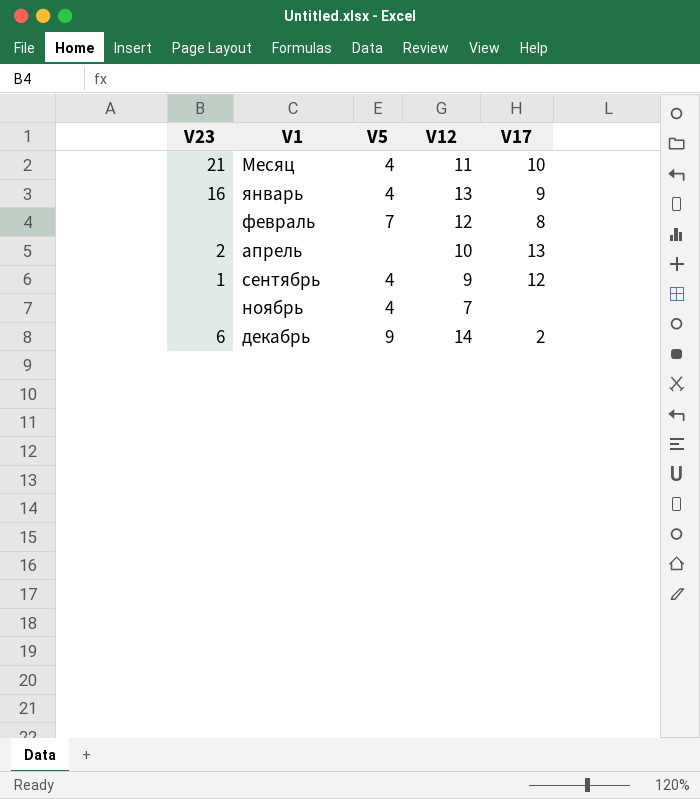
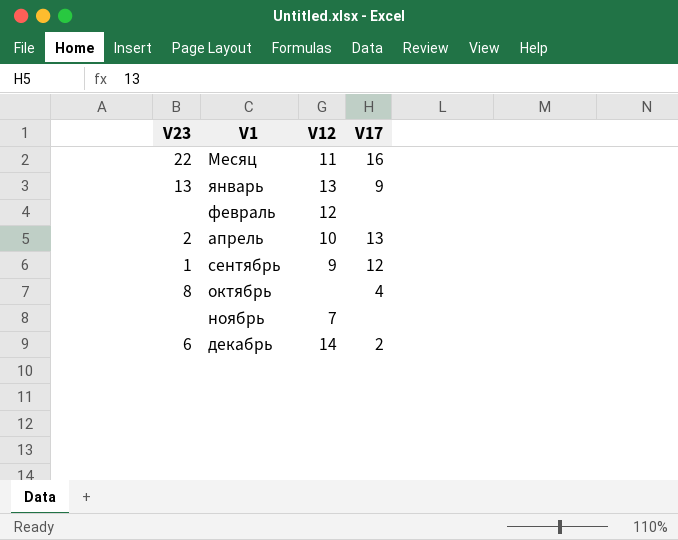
column V5 | position: 3 -> none
Месяц | V23: 21 -> 22
Месяц | V17: 10 -> 16
январь | V23: 16 -> 13
февраль | V17: 8 -> none
row октябрь: none -> 8 | none | 4

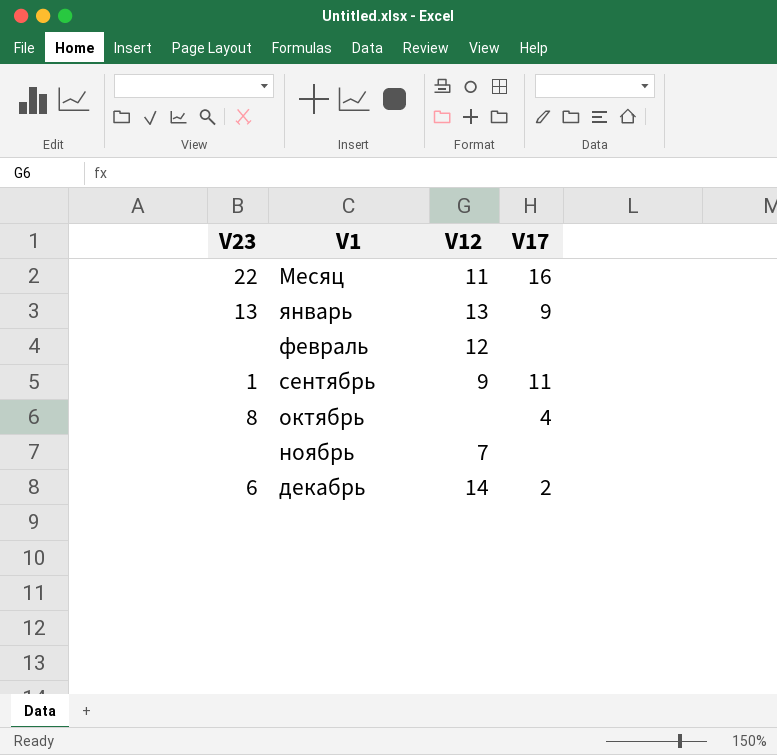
row апрель: 2 | 10 | 13 -> none
сентябрь | V17: 12 -> 11

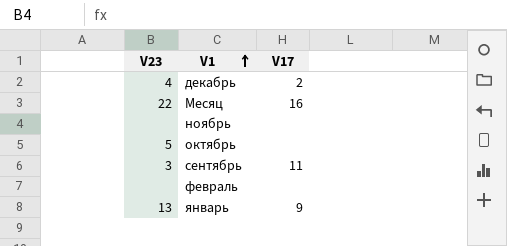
row order: none -> V1 ascending
column V12 | position: 3 -> none
декабрь | V23: 6 -> 4
октябрь | V23: 8 -> 5
октябрь | V17: 4 -> none
сентябрь | V23: 1 -> 3

